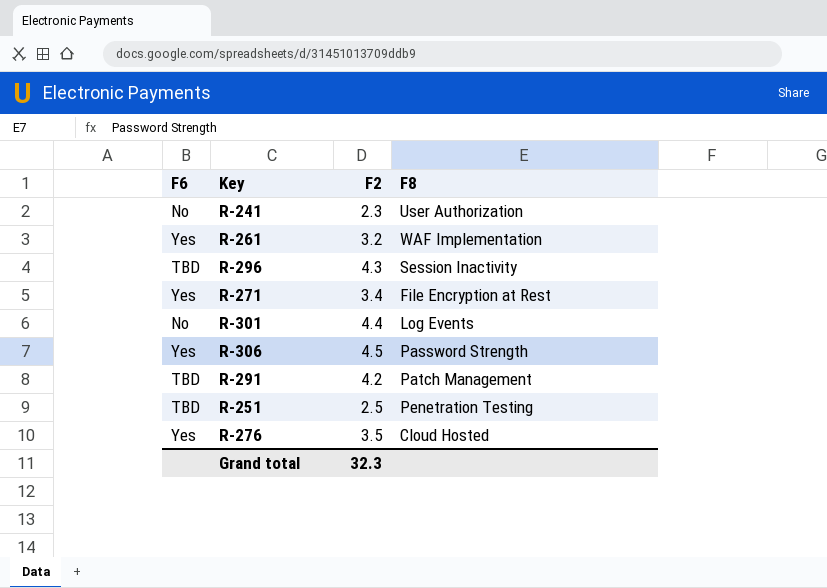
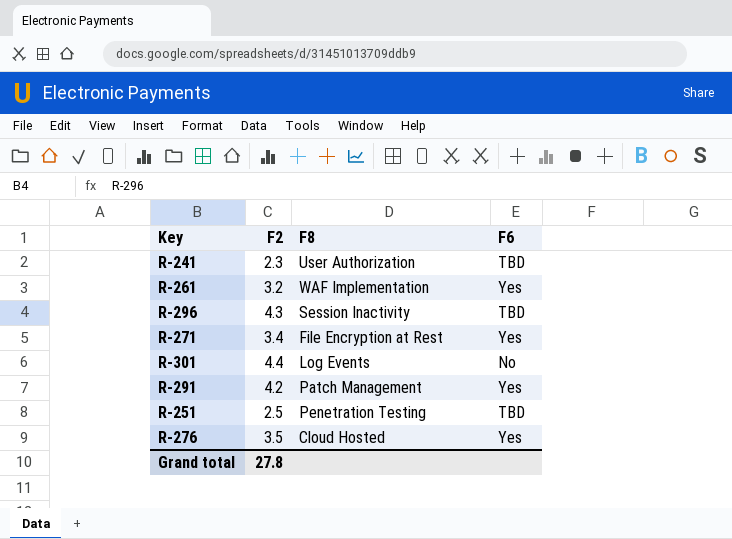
column F6 | position: 1 -> 4
row R-306: Yes | 4.5 | Password Strength -> none
R-241 | F6: No -> TBD
R-291 | F6: TBD -> Yes
Grand total | F2: 32.3 -> 27.8

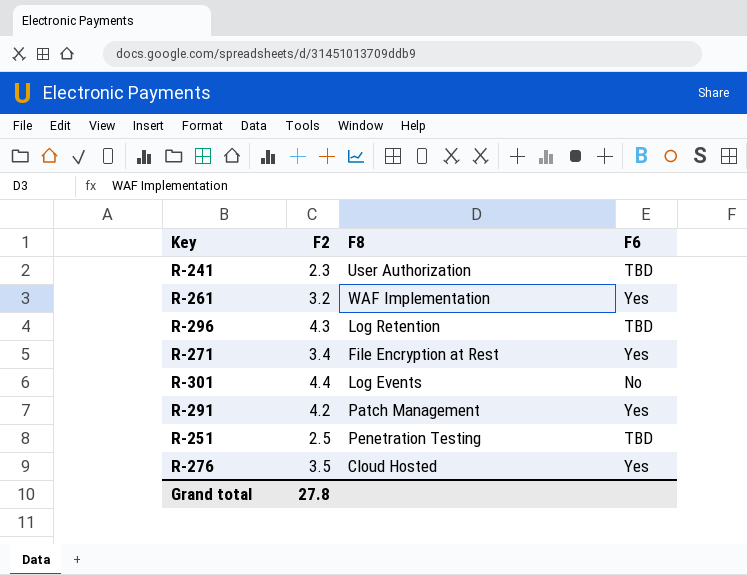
R-296 | F8: Session Inactivity -> Log Retention

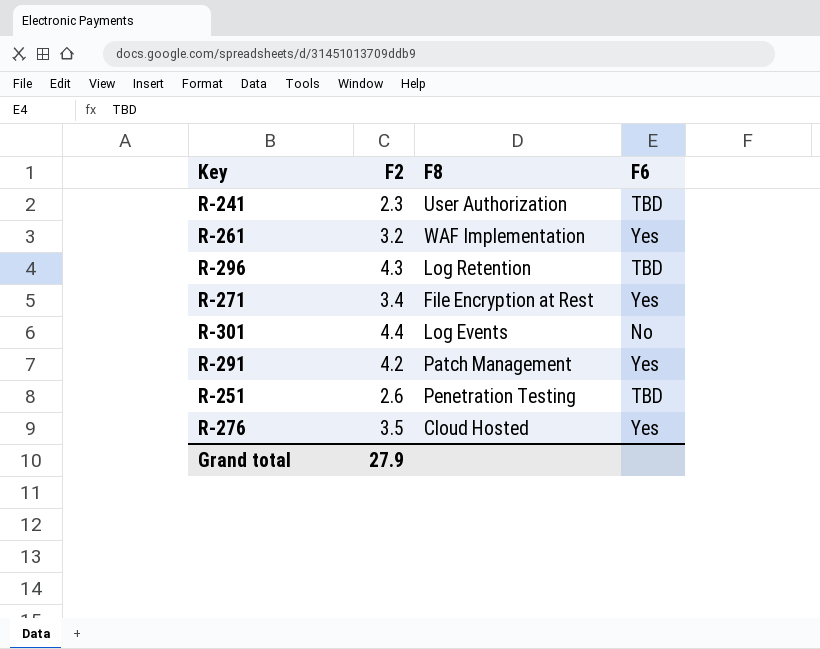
R-251 | F2: 2.5 -> 2.6
Grand total | F2: 27.8 -> 27.9

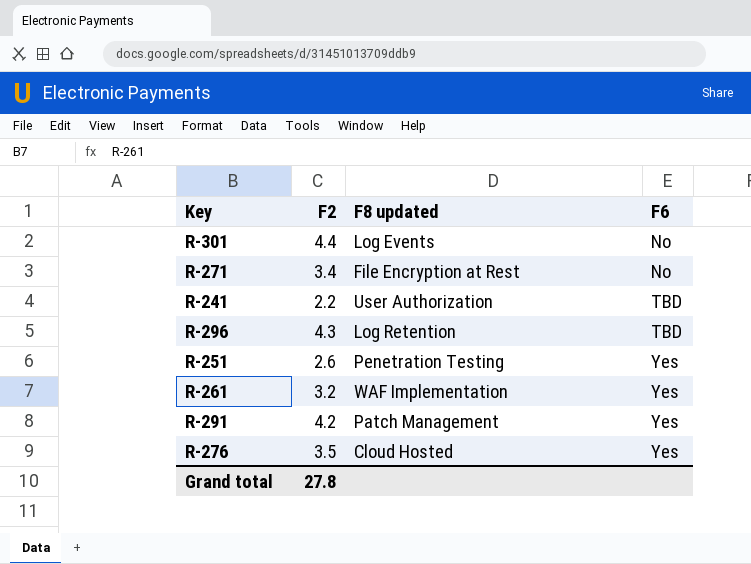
row order: none -> F6 ascending
column name: F8 -> F8 updated
R-271 | F6: Yes -> No
R-241 | F2: 2.3 -> 2.2
R-251 | F6: TBD -> Yes
Grand total | F2: 27.9 -> 27.8

